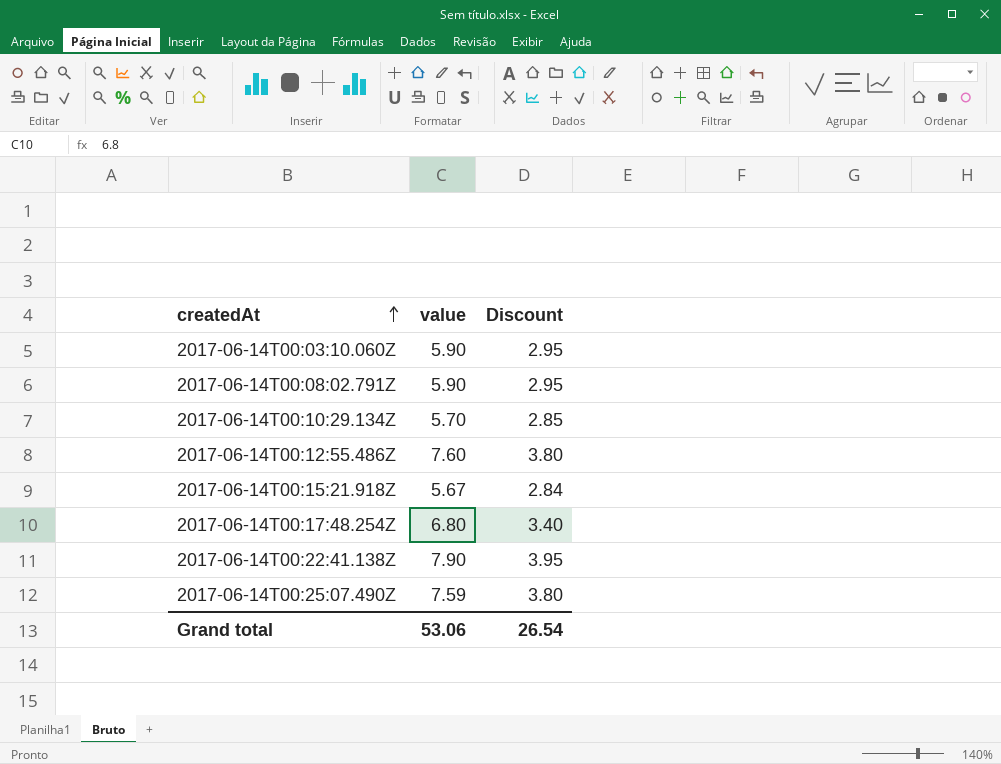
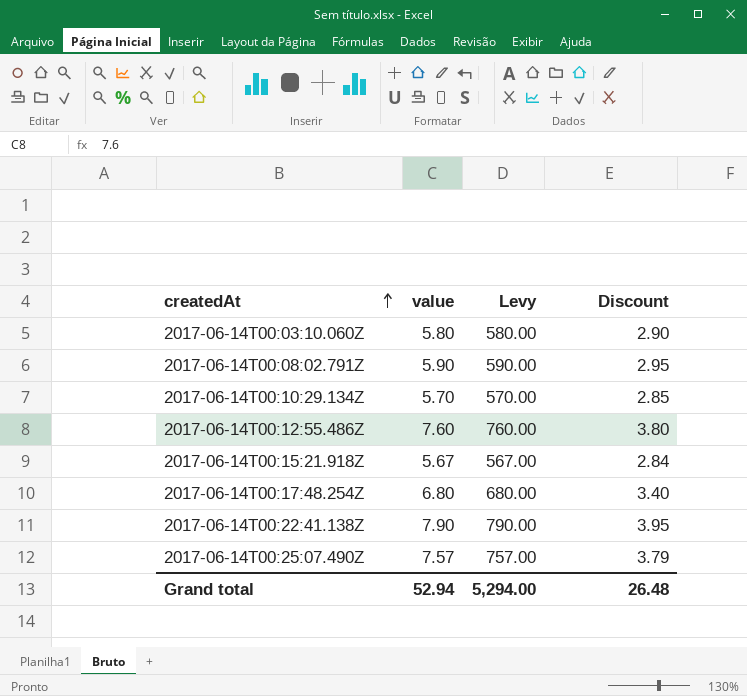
column Levy | formula: none -> [value] * 100
2017-06-14T00:03:10.060Z | value: 5.90 -> 5.80
2017-06-14T00:03:10.060Z | Discount: 2.95 -> 2.90
2017-06-14T00:25:07.490Z | value: 7.59 -> 7.57
2017-06-14T00:25:07.490Z | Discount: 3.80 -> 3.79
Grand total | value: 53.06 -> 52.94
Grand total | Discount: 26.54 -> 26.48

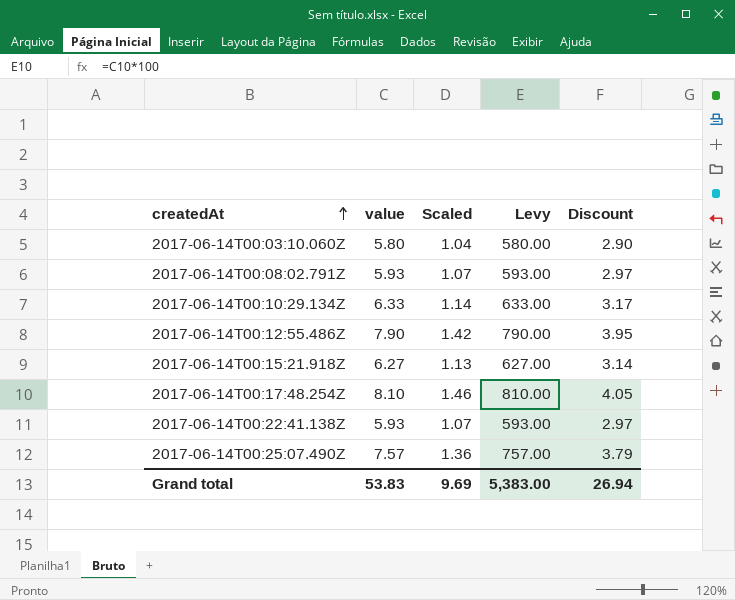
column Scaled | formula: none -> [value] * 0.18
2017-06-14T00:08:02.791Z | value: 5.90 -> 5.93
2017-06-14T00:08:02.791Z | Levy: 590.00 -> 593.00
2017-06-14T00:08:02.791Z | Discount: 2.95 -> 2.97
2017-06-14T00:10:29.134Z | value: 5.70 -> 6.33
2017-06-14T00:10:29.134Z | Levy: 570.00 -> 633.00
2017-06-14T00:10:29.134Z | Discount: 2.85 -> 3.17
2017-06-14T00:12:55.486Z | value: 7.60 -> 7.90
2017-06-14T00:12:55.486Z | Levy: 760.00 -> 790.00
2017-06-14T00:12:55.486Z | Discount: 3.80 -> 3.95
2017-06-14T00:15:21.918Z | value: 5.67 -> 6.27
2017-06-14T00:15:21.918Z | Levy: 567.00 -> 627.00
2017-06-14T00:15:21.918Z | Discount: 2.84 -> 3.14
2017-06-14T00:17:48.254Z | value: 6.80 -> 8.10
2017-06-14T00:17:48.254Z | Levy: 680.00 -> 810.00
2017-06-14T00:17:48.254Z | Discount: 3.40 -> 4.05
2017-06-14T00:22:41.138Z | value: 7.90 -> 5.93
2017-06-14T00:22:41.138Z | Levy: 790.00 -> 593.00
2017-06-14T00:22:41.138Z | Discount: 3.95 -> 2.97
Grand total | value: 52.94 -> 53.83
Grand total | Levy: 5,294.00 -> 5,383.00
Grand total | Discount: 26.48 -> 26.94

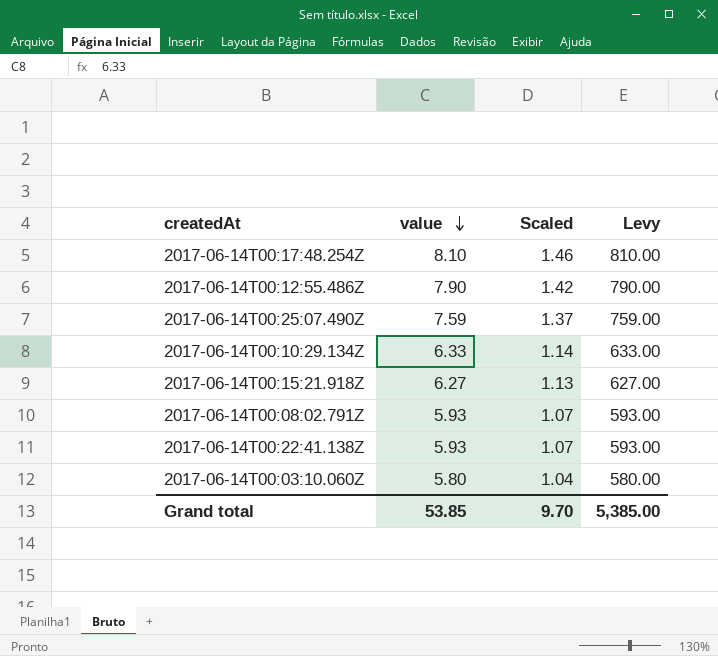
row order: createdAt ascending -> value descending
column Discount | formula: [value] * 0.5 -> none
2017-06-14T00:25:07.490Z | value: 7.57 -> 7.59
2017-06-14T00:25:07.490Z | Scaled: 1.36 -> 1.37
2017-06-14T00:25:07.490Z | Levy: 757.00 -> 759.00
Grand total | value: 53.83 -> 53.85
Grand total | Scaled: 9.69 -> 9.70
Grand total | Levy: 5,383.00 -> 5,385.00

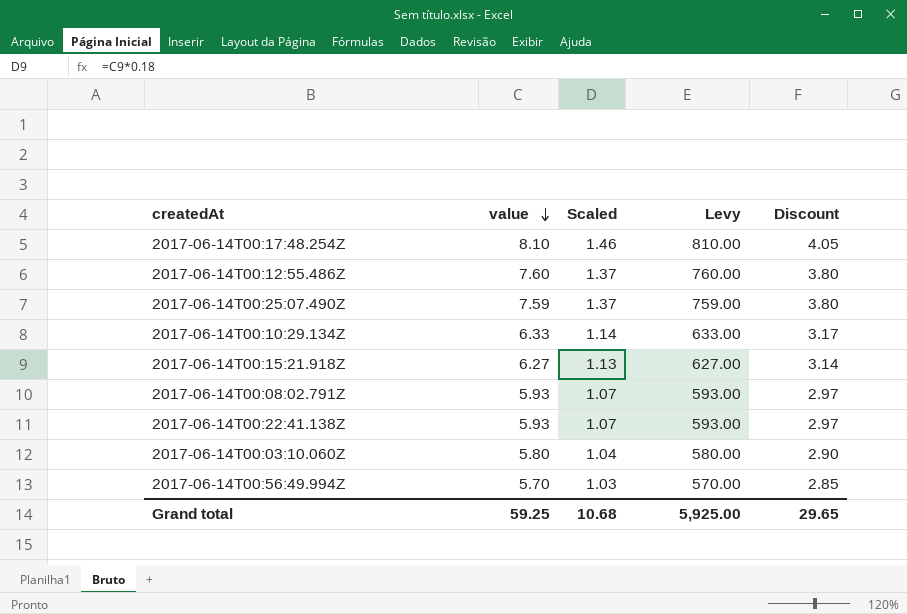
column Discount | formula: none -> [value] * 0.5
2017-06-14T00:12:55.486Z | value: 7.90 -> 7.60
2017-06-14T00:12:55.486Z | Scaled: 1.42 -> 1.37
2017-06-14T00:12:55.486Z | Levy: 790.00 -> 760.00
row 2017-06-14T00:56:49.994Z: none -> 5.70 | 1.03 | 570.00 | 2.85
Grand total | value: 53.85 -> 59.25
Grand total | Scaled: 9.70 -> 10.68
Grand total | Levy: 5,385.00 -> 5,925.00

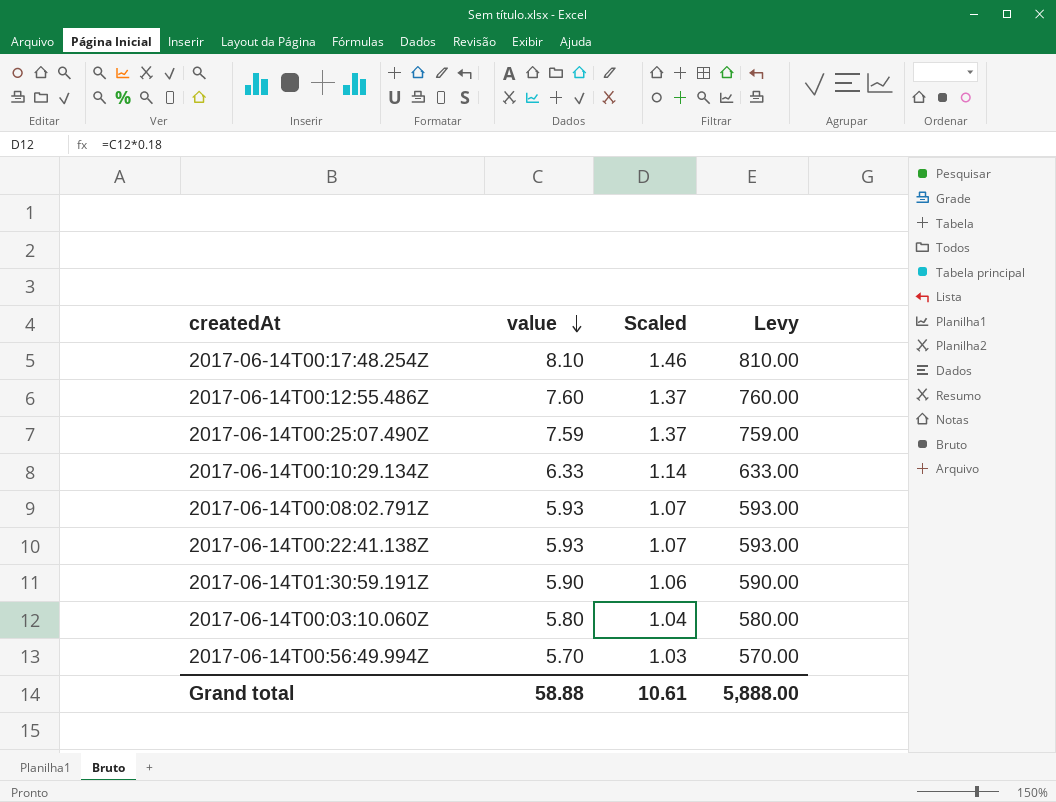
column Discount | formula: [value] * 0.5 -> none
row 2017-06-14T00:15:21.918Z: 6.27 | 1.13 | 627.00 | 3.14 -> none
row 2017-06-14T01:30:59.191Z: none -> 5.90 | 1.06 | 590.00
Grand total | value: 59.25 -> 58.88
Grand total | Scaled: 10.68 -> 10.61
Grand total | Levy: 5,925.00 -> 5,888.00

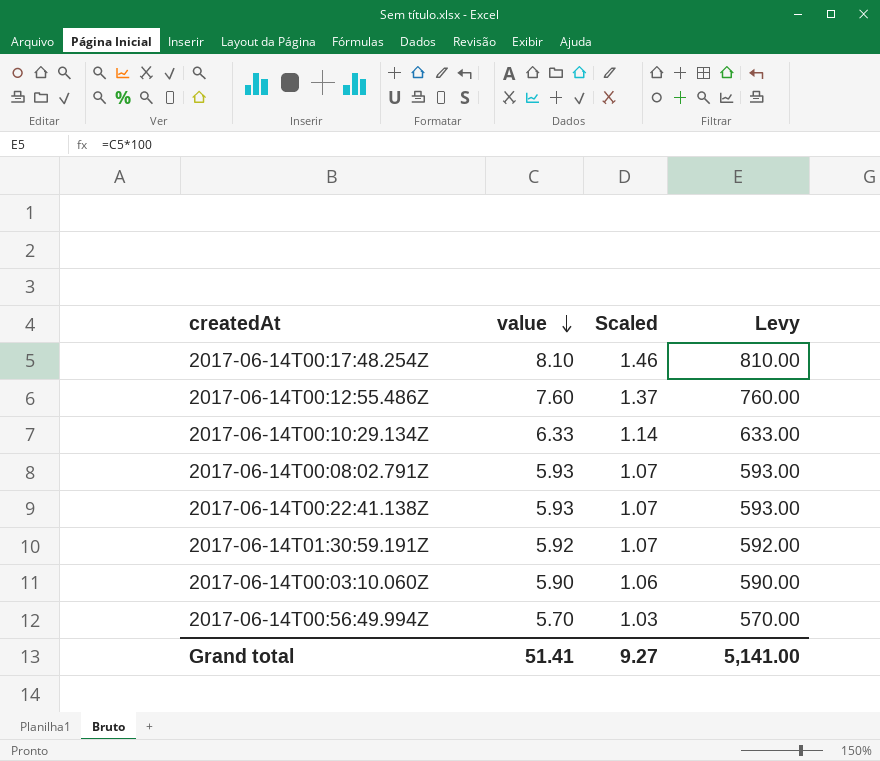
row 2017-06-14T00:25:07.490Z: 7.59 | 1.37 | 759.00 -> none
2017-06-14T01:30:59.191Z | value: 5.90 -> 5.92
2017-06-14T01:30:59.191Z | Scaled: 1.06 -> 1.07
2017-06-14T01:30:59.191Z | Levy: 590.00 -> 592.00
2017-06-14T00:03:10.060Z | value: 5.80 -> 5.90
2017-06-14T00:03:10.060Z | Scaled: 1.04 -> 1.06
2017-06-14T00:03:10.060Z | Levy: 580.00 -> 590.00
Grand total | value: 58.88 -> 51.41
Grand total | Scaled: 10.61 -> 9.27
Grand total | Levy: 5,888.00 -> 5,141.00

